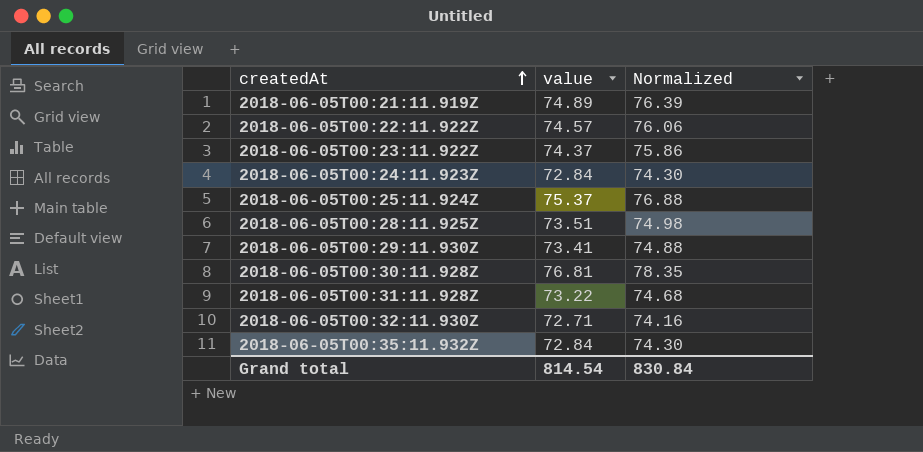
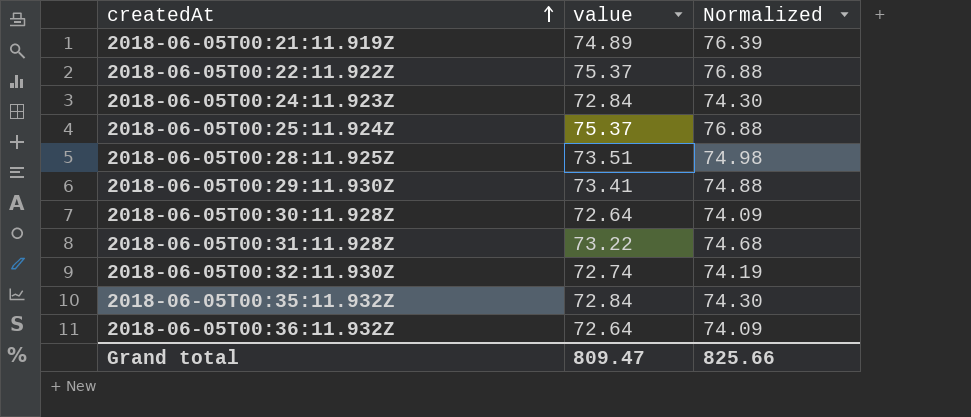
row 2018-06-05T00:23:11.922Z: 74.37 | 75.86 -> none
2018-06-05T00:22:11.922Z | value: 74.57 -> 75.37
2018-06-05T00:22:11.922Z | Normalized: 76.06 -> 76.88
2018-06-05T00:30:11.928Z | value: 76.81 -> 72.64
2018-06-05T00:30:11.928Z | Normalized: 78.35 -> 74.09
2018-06-05T00:32:11.930Z | value: 72.71 -> 72.74
2018-06-05T00:32:11.930Z | Normalized: 74.16 -> 74.19
row 2018-06-05T00:36:11.932Z: none -> 72.64 | 74.09
Grand total | value: 814.54 -> 809.47
Grand total | Normalized: 830.84 -> 825.66

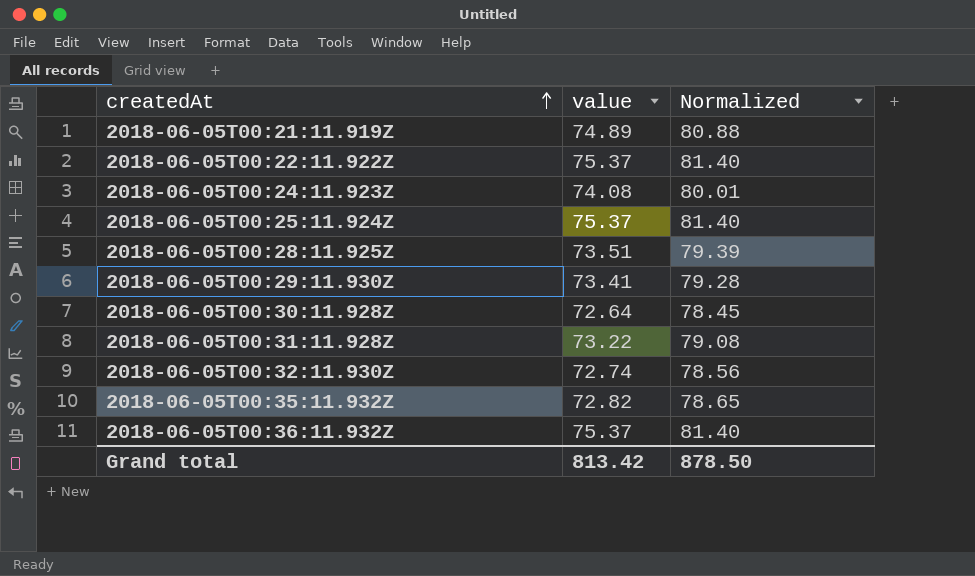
column Normalized | formula: [value] * 1.02 -> [value] * 1.08
2018-06-05T00:24:11.923Z | value: 72.84 -> 74.08
2018-06-05T00:35:11.932Z | value: 72.84 -> 72.82
2018-06-05T00:36:11.932Z | value: 72.64 -> 75.37
Grand total | value: 809.47 -> 813.42
Grand total | Normalized: 825.66 -> 878.50

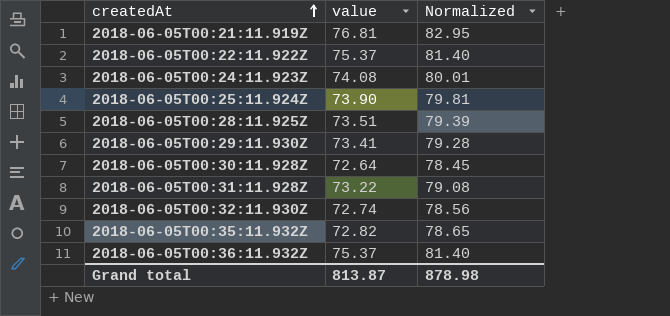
2018-06-05T00:21:11.919Z | value: 74.89 -> 76.81
2018-06-05T00:21:11.919Z | Normalized: 80.88 -> 82.95
2018-06-05T00:25:11.924Z | value: 75.37 -> 73.90
2018-06-05T00:25:11.924Z | Normalized: 81.40 -> 79.81
Grand total | value: 813.42 -> 813.87
Grand total | Normalized: 878.50 -> 878.98

